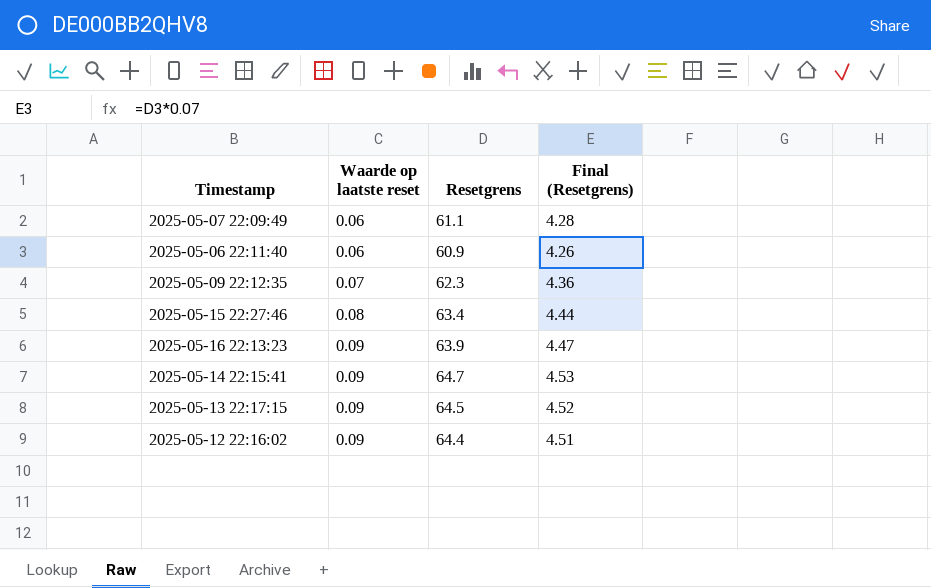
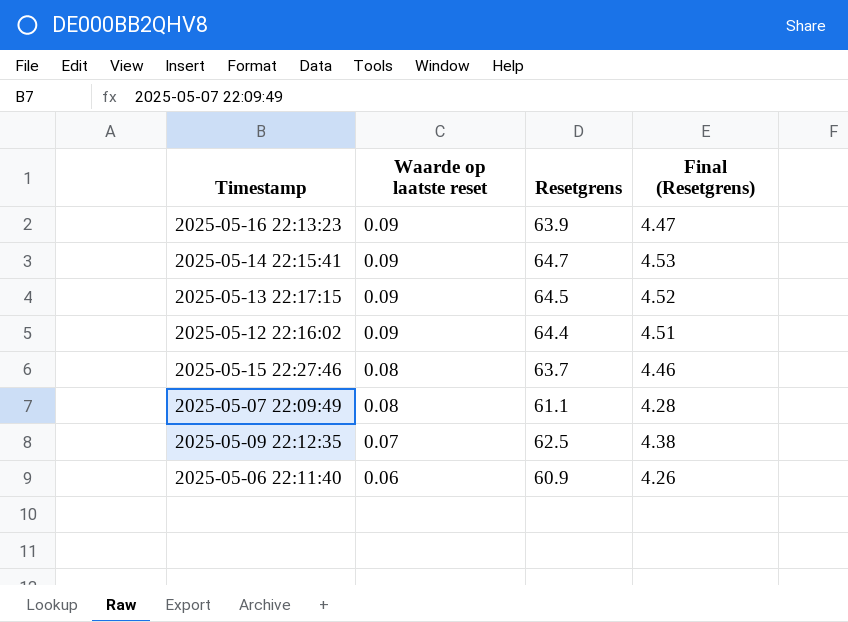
row order: Waarde op laatste reset ascending -> Waarde op laatste reset descending
2025-05-15 22:27:46 | Resetgrens: 63.4 -> 63.7
2025-05-15 22:27:46 | Final (Resetgrens): 4.44 -> 4.46
2025-05-07 22:09:49 | Waarde op laatste reset: 0.06 -> 0.08
2025-05-09 22:12:35 | Resetgrens: 62.3 -> 62.5
2025-05-09 22:12:35 | Final (Resetgrens): 4.36 -> 4.38

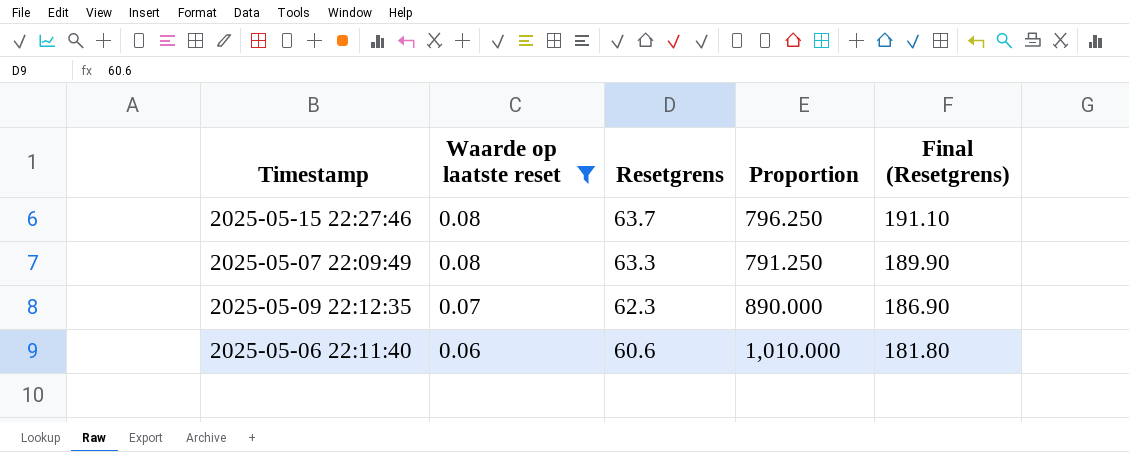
filter: none -> Waarde op laatste reset != 0.09
column Proportion | formula: none -> [Resetgrens] / [Waarde op laatste reset]
column Final (Resetgrens) | formula: [Resetgrens] * 0.07 -> [Resetgrens] * 3
2025-05-07 22:09:49 | Resetgrens: 61.1 -> 63.3
2025-05-09 22:12:35 | Resetgrens: 62.5 -> 62.3
2025-05-06 22:11:40 | Resetgrens: 60.9 -> 60.6

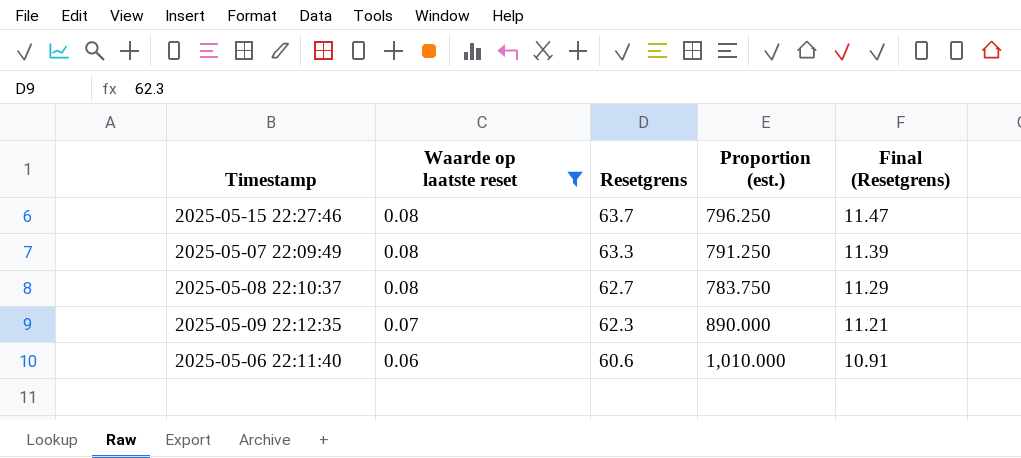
column name: Proportion -> Proportion (est.)
column Final (Resetgrens) | formula: [Resetgrens] * 3 -> [Resetgrens] * 0.18
row 2025-05-08 22:10:37: none -> 0.08 | 62.7 | 783.750 | 11.29

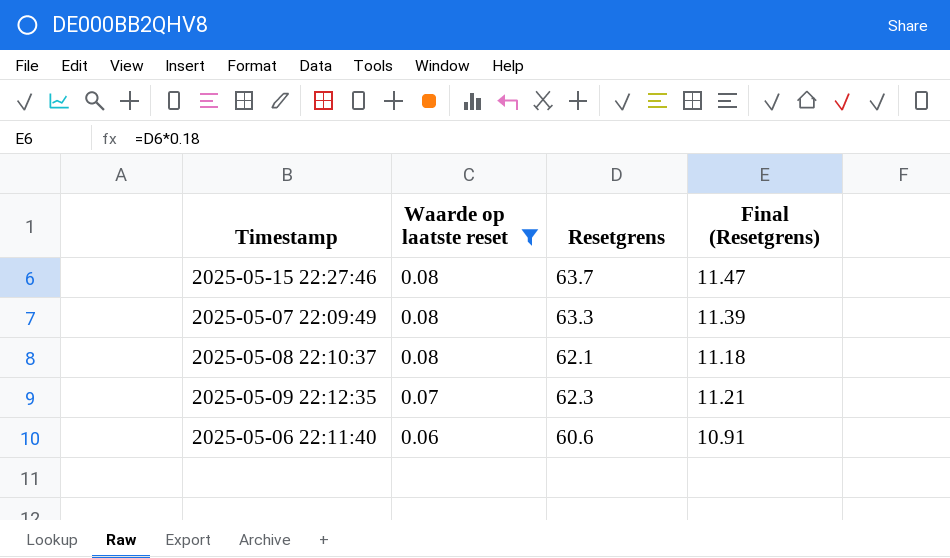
column Proportion (est.) | formula: [Resetgrens] / [Waarde op laatste reset] -> none
2025-05-08 22:10:37 | Resetgrens: 62.7 -> 62.1
2025-05-08 22:10:37 | Final (Resetgrens): 11.29 -> 11.18

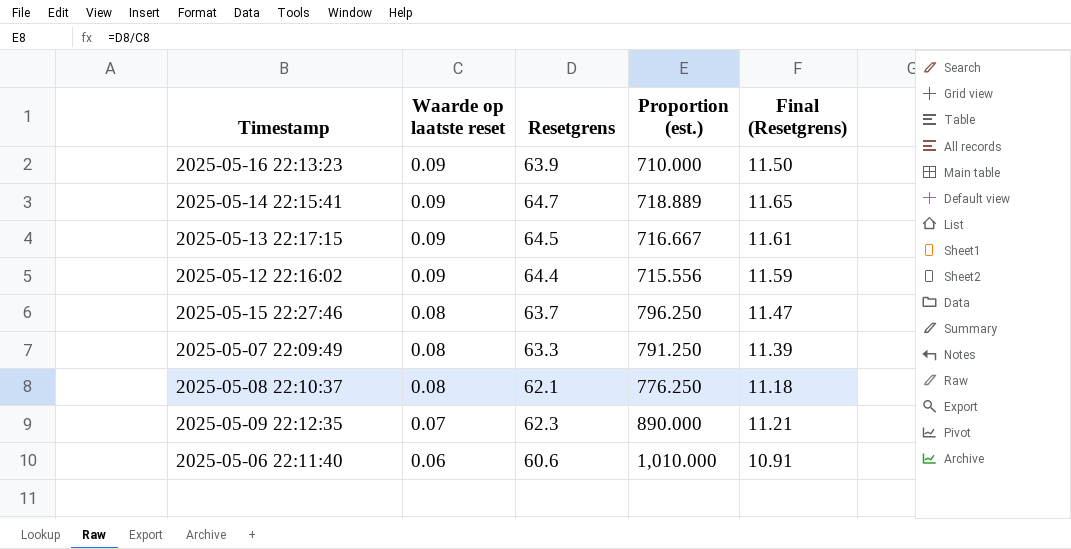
filter: Waarde op laatste reset != 0.09 -> none
column Proportion (est.) | formula: none -> [Resetgrens] / [Waarde op laatste reset]

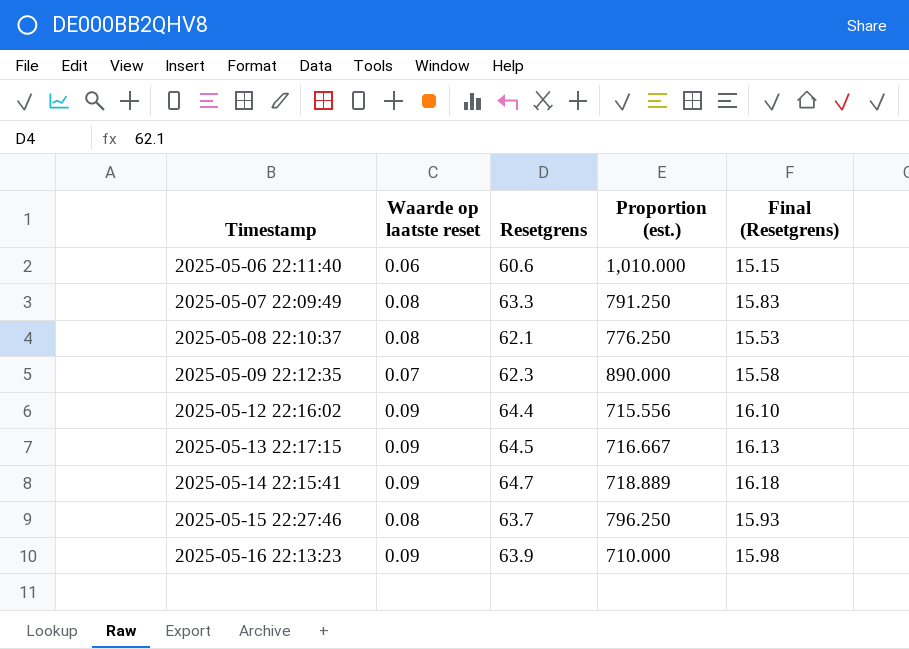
row order: Waarde op laatste reset descending -> Timestamp ascending
column Final (Resetgrens) | formula: [Resetgrens] * 0.18 -> [Resetgrens] * 0.25

